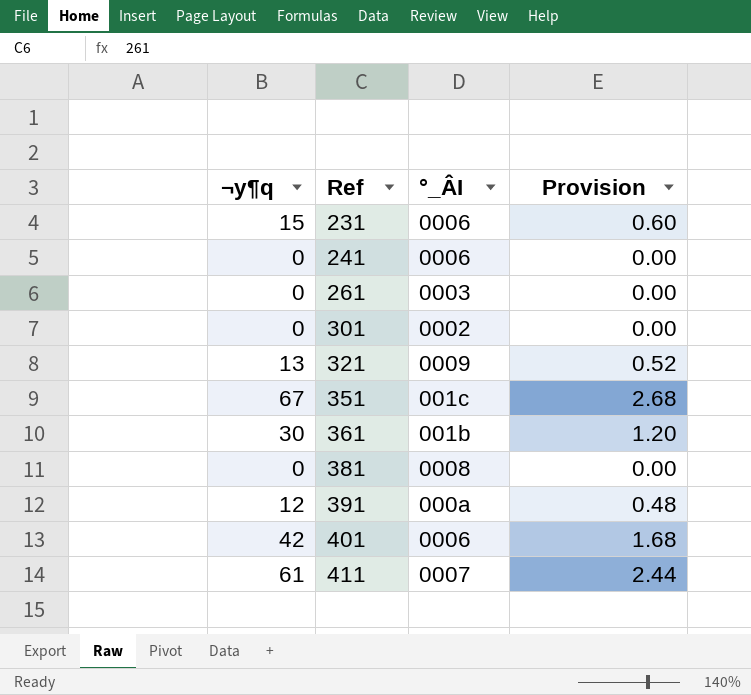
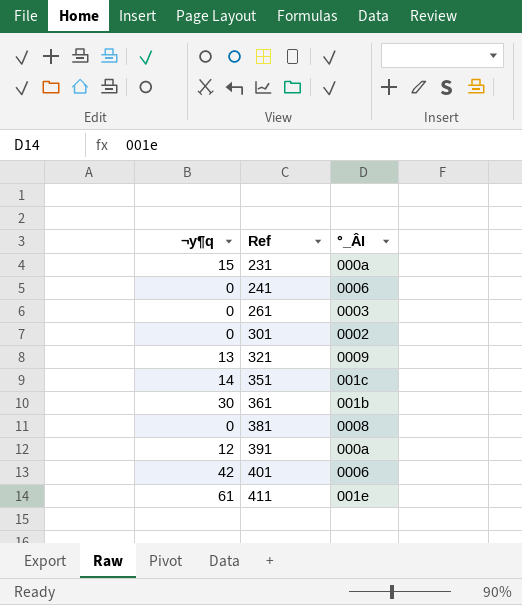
column Provision | formula: [¬y¶q] * 0.04 -> none
231 | °_ÂI: 0006 -> 000a
351 | ¬y¶q: 67 -> 14
411 | °_ÂI: 0007 -> 001e

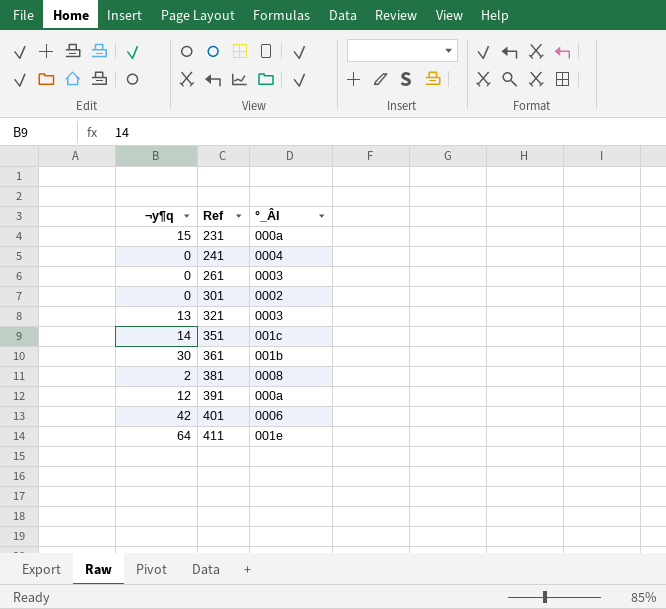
241 | °_ÂI: 0006 -> 0004
321 | °_ÂI: 0009 -> 0003
381 | ¬y¶q: 0 -> 2
411 | ¬y¶q: 61 -> 64

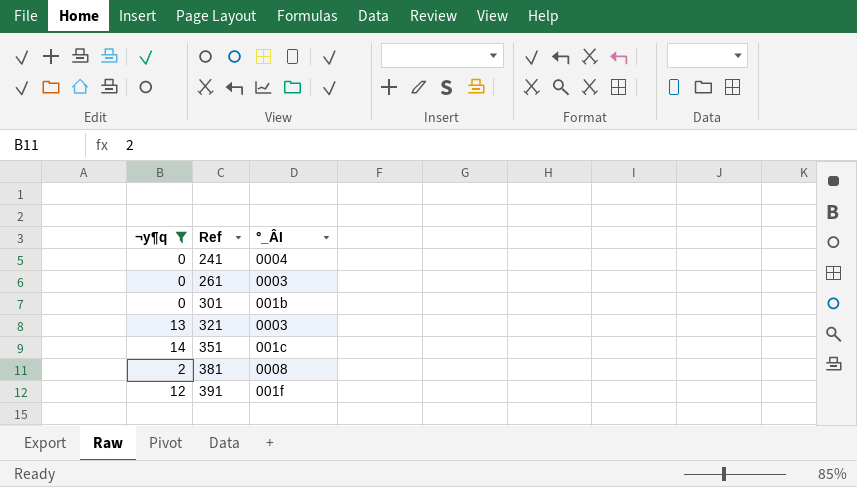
filter: none -> ¬y¶q <= 14
301 | °_ÂI: 0002 -> 001b
391 | °_ÂI: 000a -> 001f

